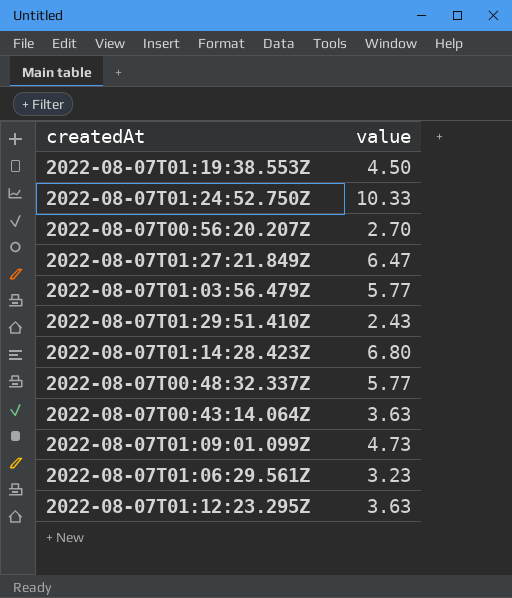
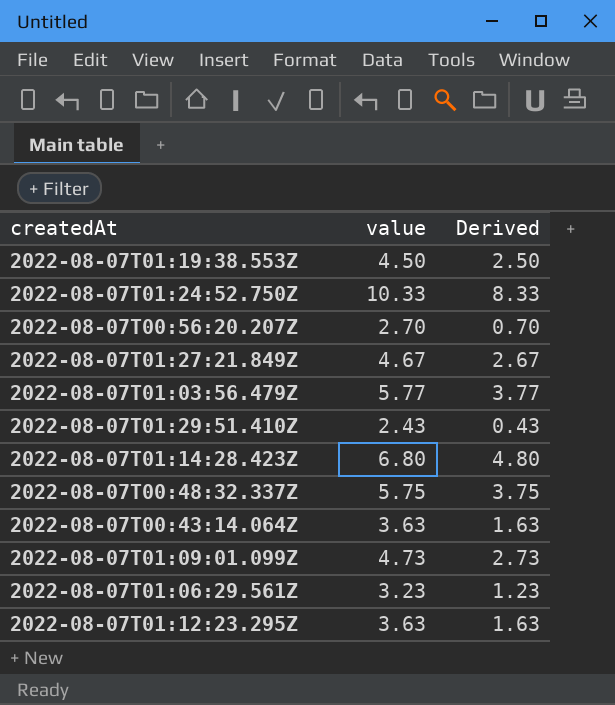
column Derived | formula: none -> [value] - 2
2022-08-07T01:27:21.849Z | value: 6.47 -> 4.67
2022-08-07T00:48:32.337Z | value: 5.77 -> 5.75

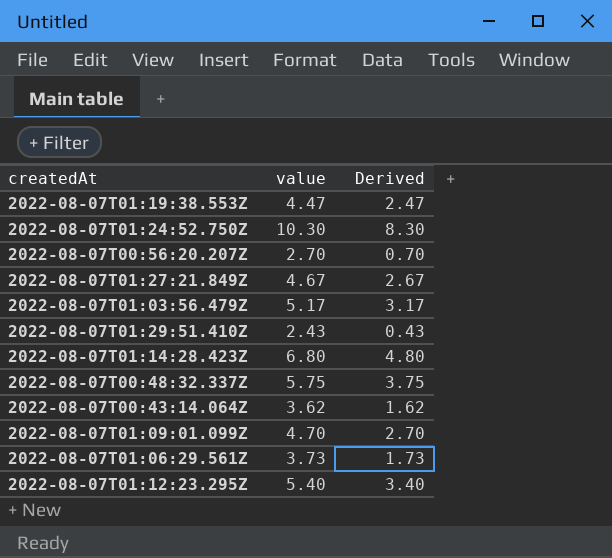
2022-08-07T01:19:38.553Z | value: 4.50 -> 4.47
2022-08-07T01:19:38.553Z | Derived: 2.50 -> 2.47
2022-08-07T01:24:52.750Z | value: 10.33 -> 10.30
2022-08-07T01:24:52.750Z | Derived: 8.33 -> 8.30
2022-08-07T01:03:56.479Z | value: 5.77 -> 5.17
2022-08-07T01:03:56.479Z | Derived: 3.77 -> 3.17
2022-08-07T00:43:14.064Z | value: 3.63 -> 3.62
2022-08-07T00:43:14.064Z | Derived: 1.63 -> 1.62
2022-08-07T01:09:01.099Z | value: 4.73 -> 4.70
2022-08-07T01:09:01.099Z | Derived: 2.73 -> 2.70
2022-08-07T01:06:29.561Z | value: 3.23 -> 3.73
2022-08-07T01:06:29.561Z | Derived: 1.23 -> 1.73
2022-08-07T01:12:23.295Z | value: 3.63 -> 5.40
2022-08-07T01:12:23.295Z | Derived: 1.63 -> 3.40

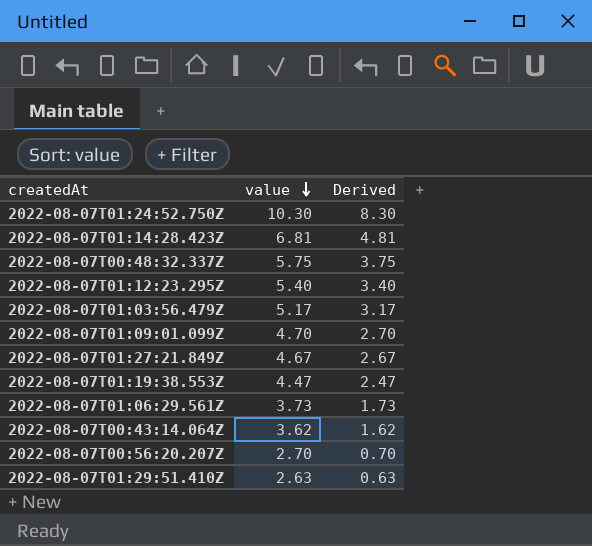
row order: none -> value descending
2022-08-07T01:14:28.423Z | value: 6.80 -> 6.81
2022-08-07T01:14:28.423Z | Derived: 4.80 -> 4.81
2022-08-07T01:29:51.410Z | value: 2.43 -> 2.63
2022-08-07T01:29:51.410Z | Derived: 0.43 -> 0.63

